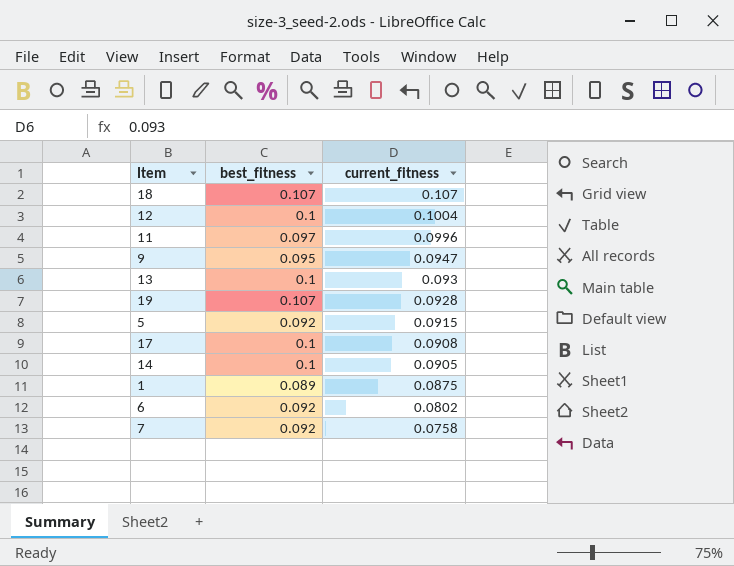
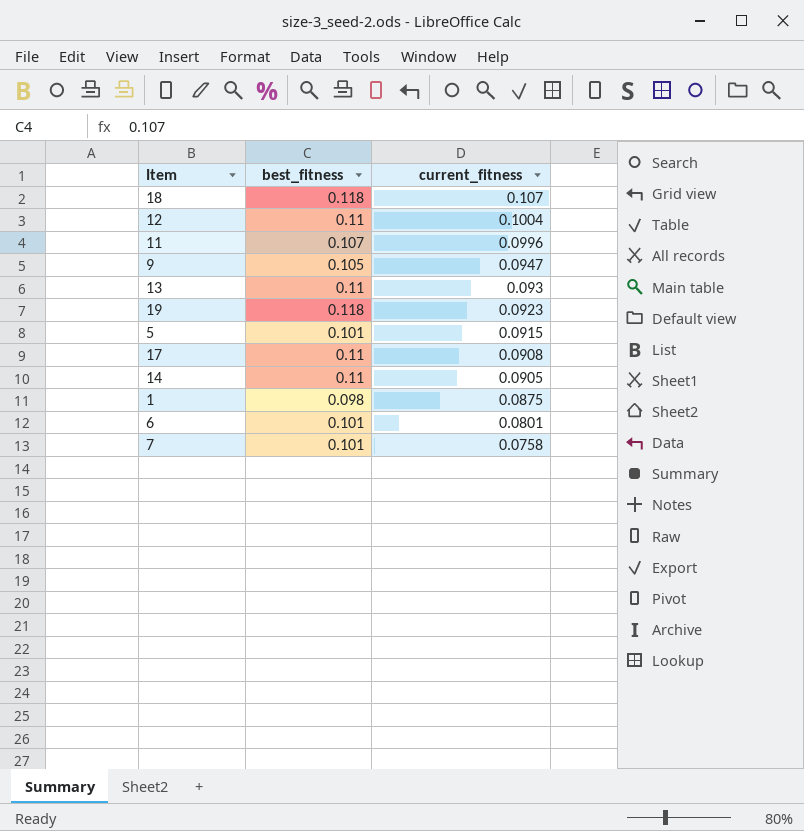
18 | best_fitness: 0.107 -> 0.118
12 | best_fitness: 0.1 -> 0.11
11 | best_fitness: 0.097 -> 0.107
9 | best_fitness: 0.095 -> 0.105
13 | best_fitness: 0.1 -> 0.11
19 | best_fitness: 0.107 -> 0.118
19 | current_fitness: 0.0928 -> 0.0923
5 | best_fitness: 0.092 -> 0.101
17 | best_fitness: 0.1 -> 0.11
14 | best_fitness: 0.1 -> 0.11
1 | best_fitness: 0.089 -> 0.098
6 | best_fitness: 0.092 -> 0.101
6 | current_fitness: 0.0802 -> 0.0801
7 | best_fitness: 0.092 -> 0.101

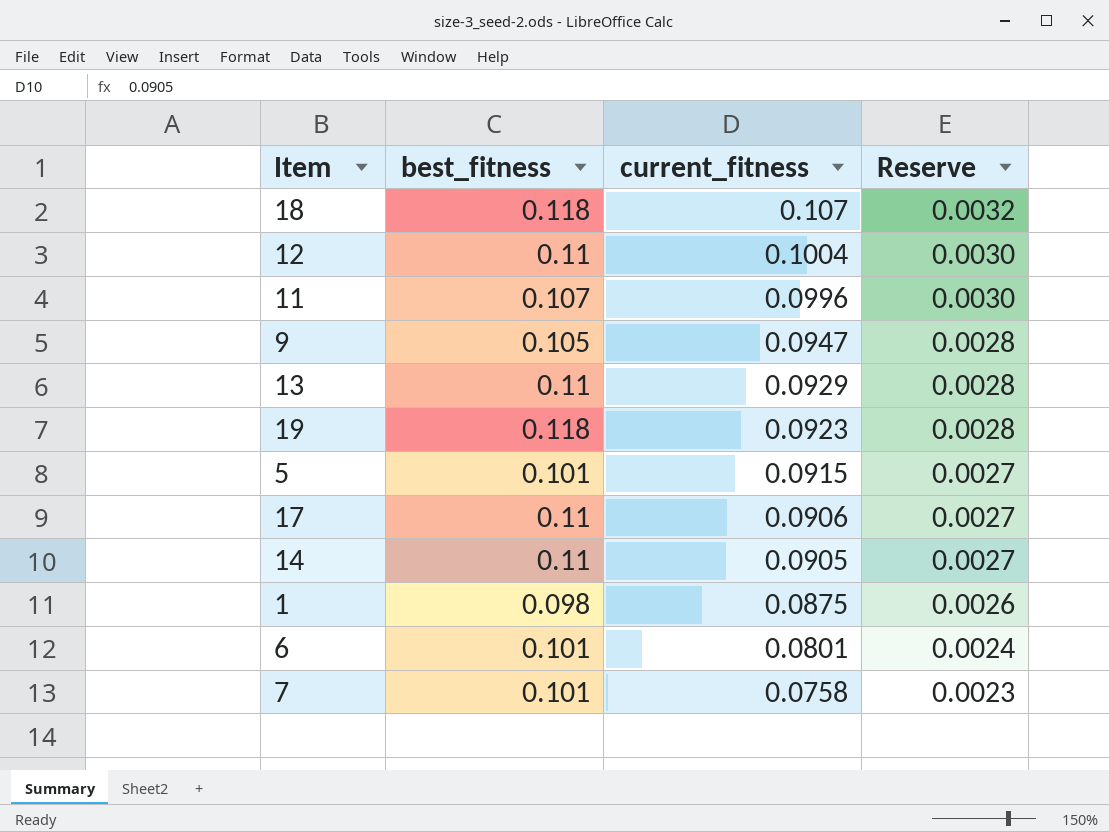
column Reserve | formula: none -> [current_fitness] * 0.03
13 | current_fitness: 0.093 -> 0.0929
17 | current_fitness: 0.0908 -> 0.0906

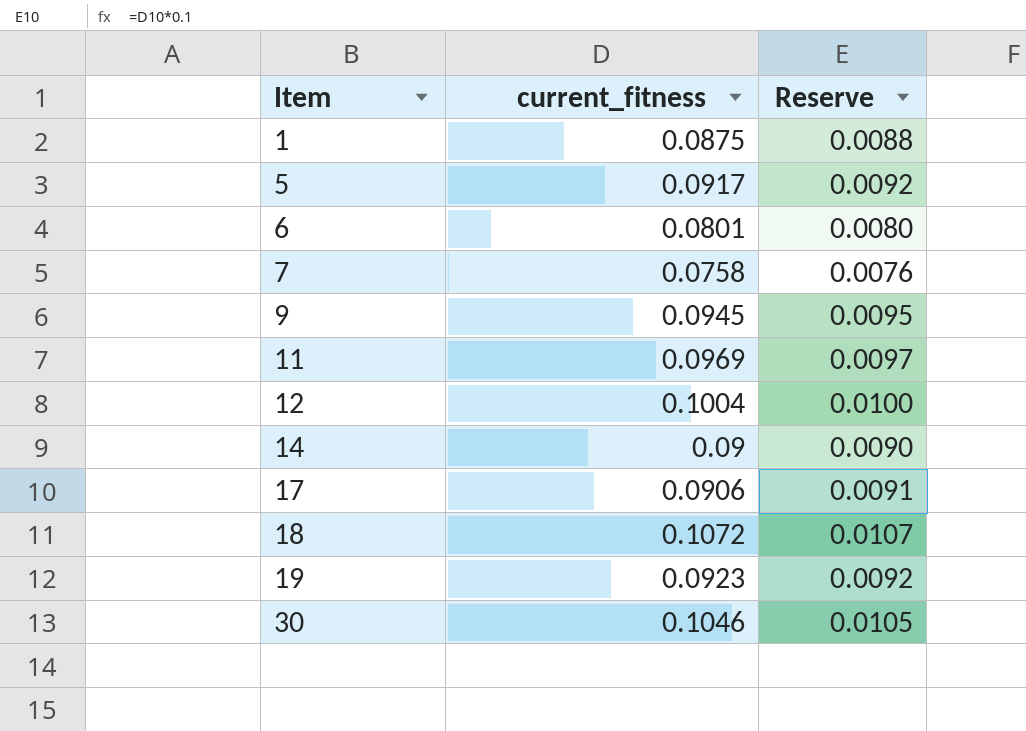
row order: current_fitness descending -> Item ascending
column best_fitness | position: 2 -> none
column Reserve | formula: [current_fitness] * 0.03 -> [current_fitness] * 0.1
row 13: 0.11 | 0.0929 | 0.0028 -> none
5 | current_fitness: 0.0915 -> 0.0917
9 | current_fitness: 0.0947 -> 0.0945
11 | current_fitness: 0.0996 -> 0.0969
14 | current_fitness: 0.0905 -> 0.09
18 | current_fitness: 0.107 -> 0.1072
row 30: none -> 0.1046 | 0.0105

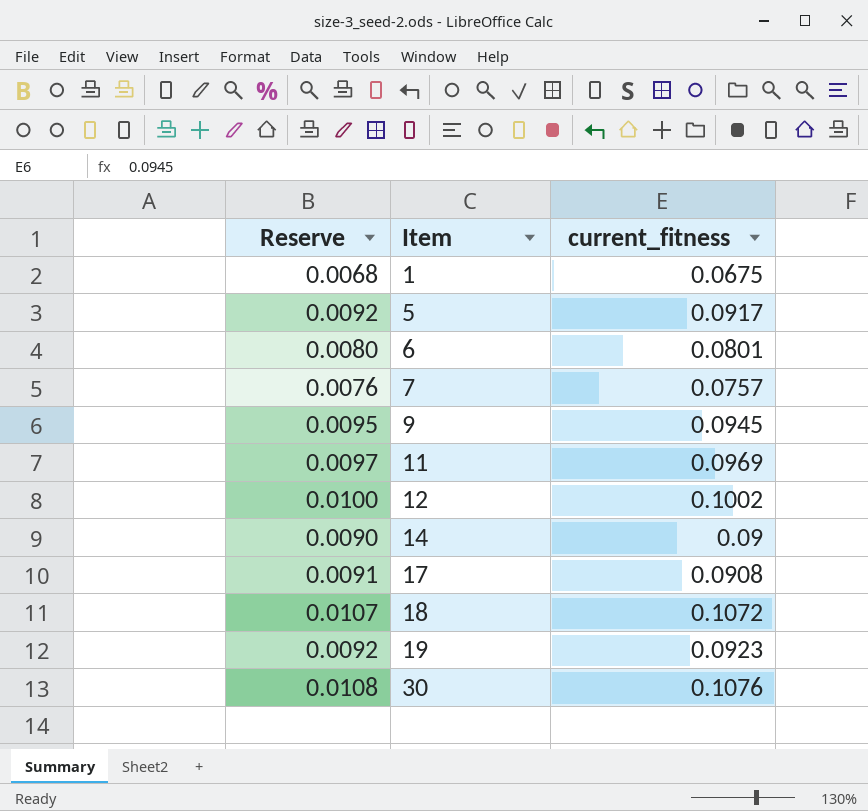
column Reserve | position: 3 -> 1
1 | Reserve: 0.0088 -> 0.0068
1 | current_fitness: 0.0875 -> 0.0675
7 | current_fitness: 0.0758 -> 0.0757
12 | current_fitness: 0.1004 -> 0.1002
17 | current_fitness: 0.0906 -> 0.0908
30 | Reserve: 0.0105 -> 0.0108
30 | current_fitness: 0.1046 -> 0.1076

